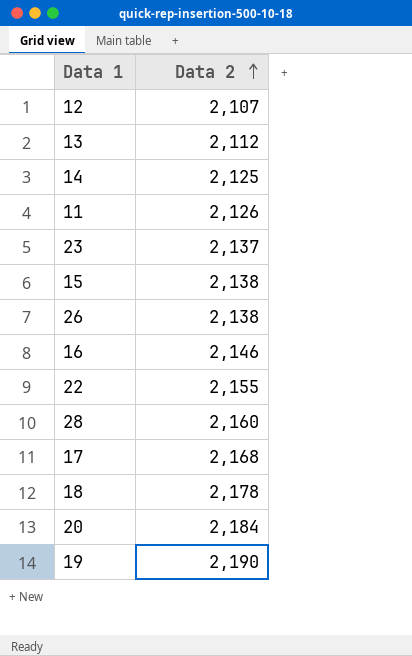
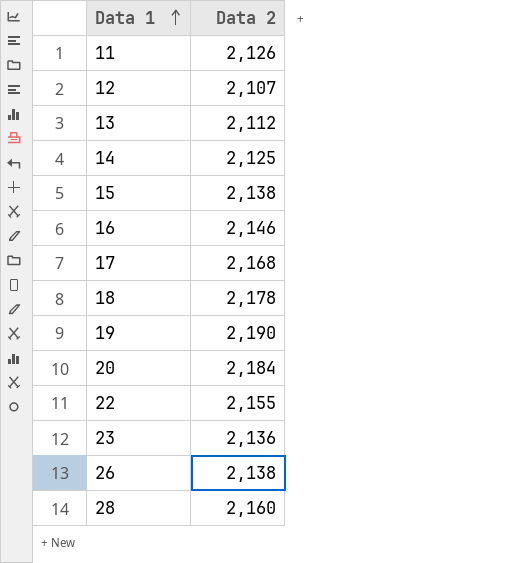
row order: Data 2 ascending -> Data 1 ascending
23 | Data 2: 2,137 -> 2,136

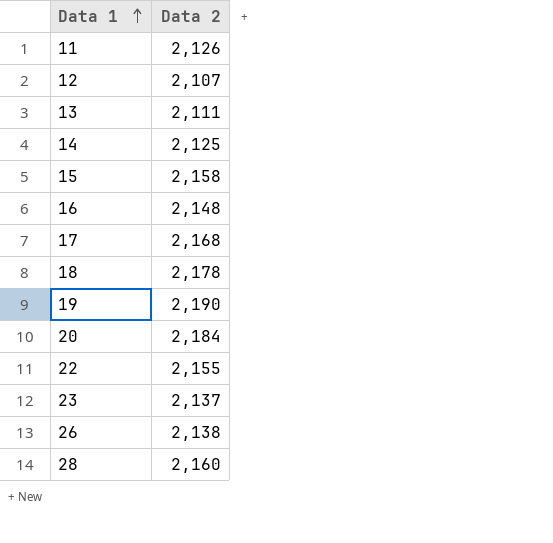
13 | Data 2: 2,112 -> 2,111
15 | Data 2: 2,138 -> 2,158
16 | Data 2: 2,146 -> 2,148
23 | Data 2: 2,136 -> 2,137

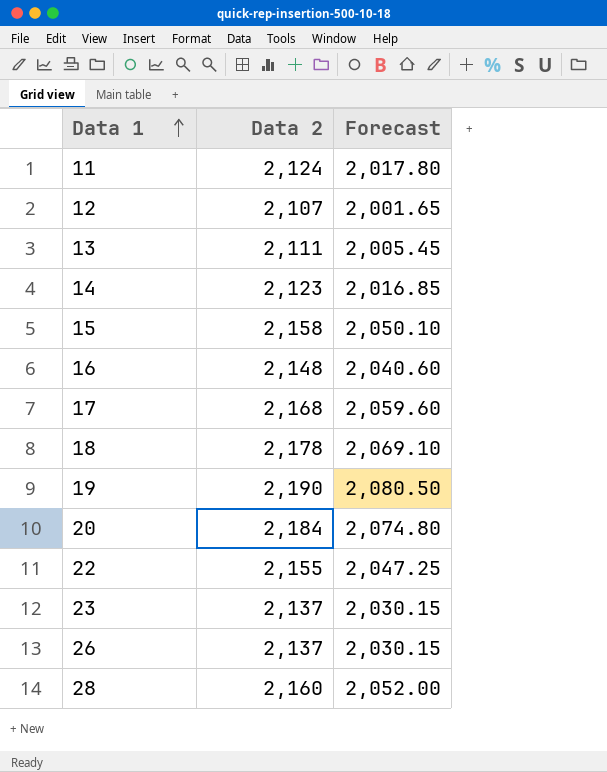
column Forecast | formula: none -> [Data 2] * 0.95
11 | Data 2: 2,126 -> 2,124
14 | Data 2: 2,125 -> 2,123
26 | Data 2: 2,138 -> 2,137

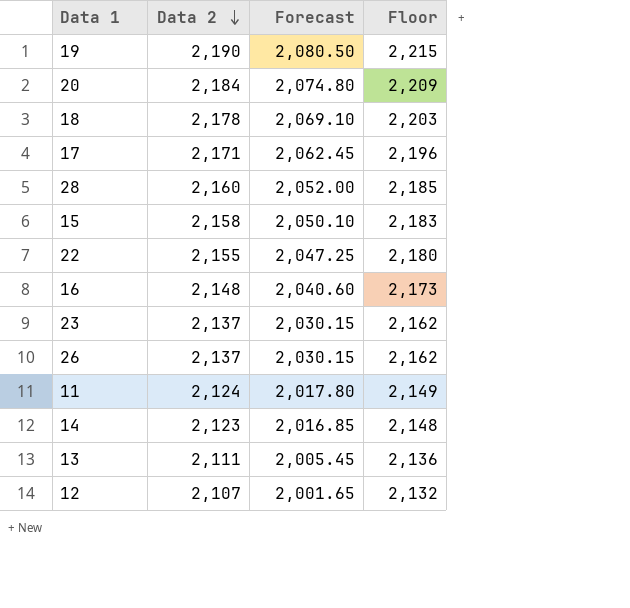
row order: Data 1 ascending -> Data 2 descending
column Floor | formula: none -> [Data 2] + 25
17 | Data 2: 2,168 -> 2,171
17 | Forecast: 2,059.60 -> 2,062.45

